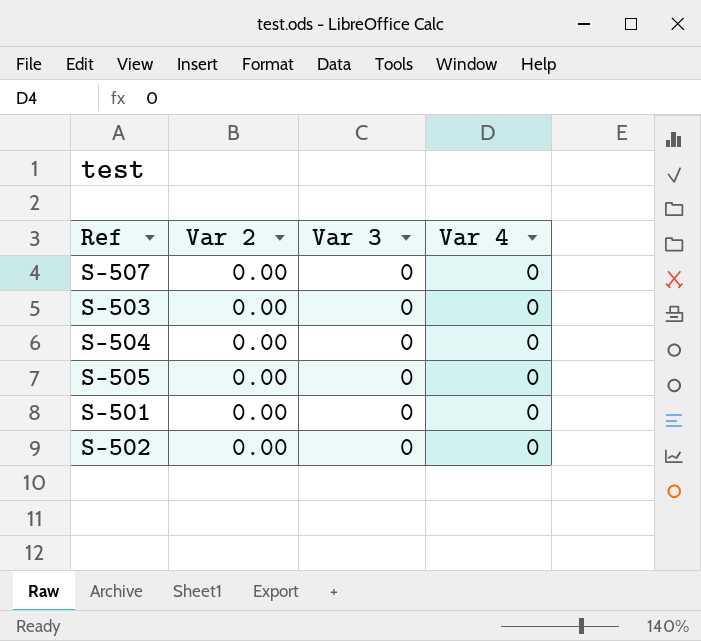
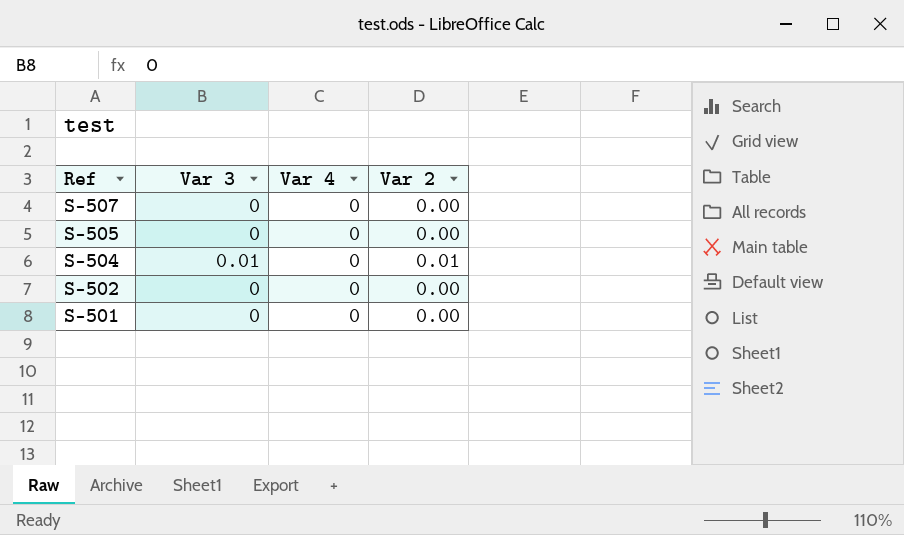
row order: none -> Ref descending
column Var 2 | position: 2 -> 4
row S-503: 0.00 | 0 | 0 -> none
S-504 | Var 3: 0 -> 0.01
S-504 | Var 2: 0.00 -> 0.01

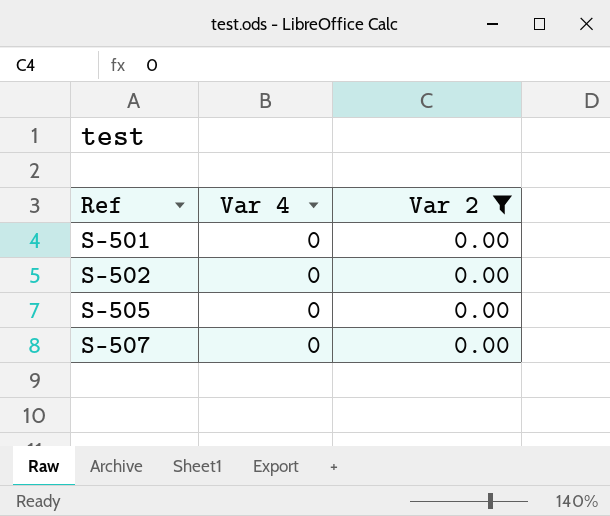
filter: none -> Var 2 = 0.00
row order: Ref descending -> Ref ascending
column Var 3 | position: 2 -> none

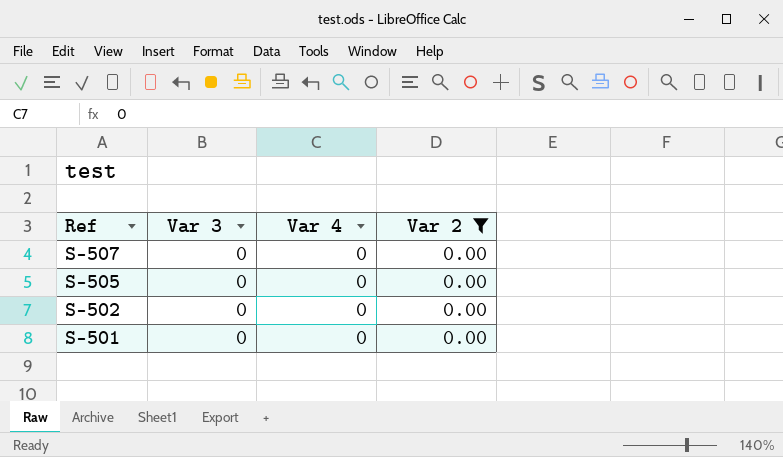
row order: Ref ascending -> Ref descending
column Var 3 | position: none -> 2

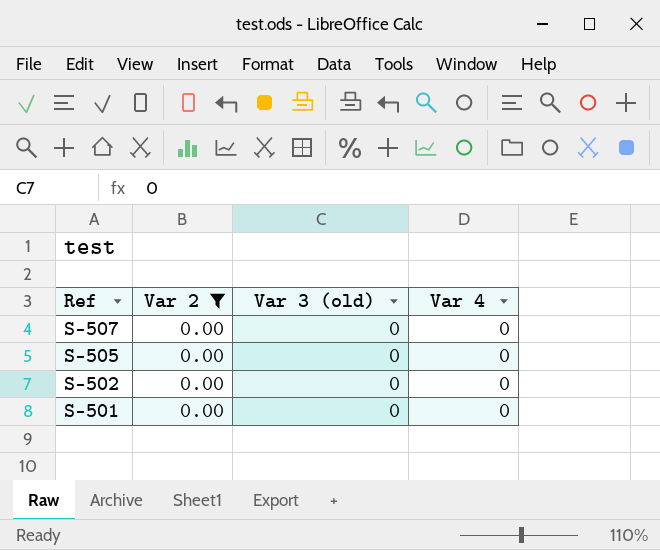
column Var 2 | position: 4 -> 2
column name: Var 3 -> Var 3 (old)

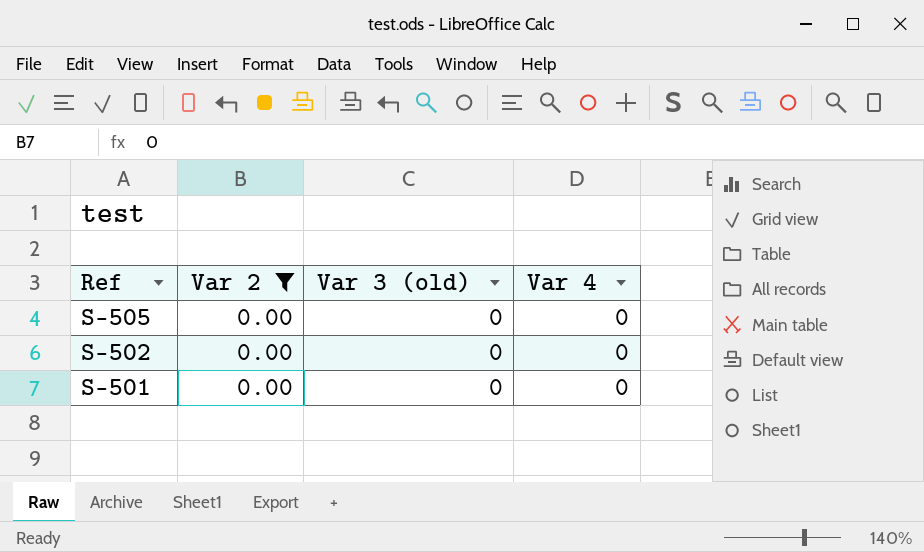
row S-507: 0.00 | 0 | 0 -> none

